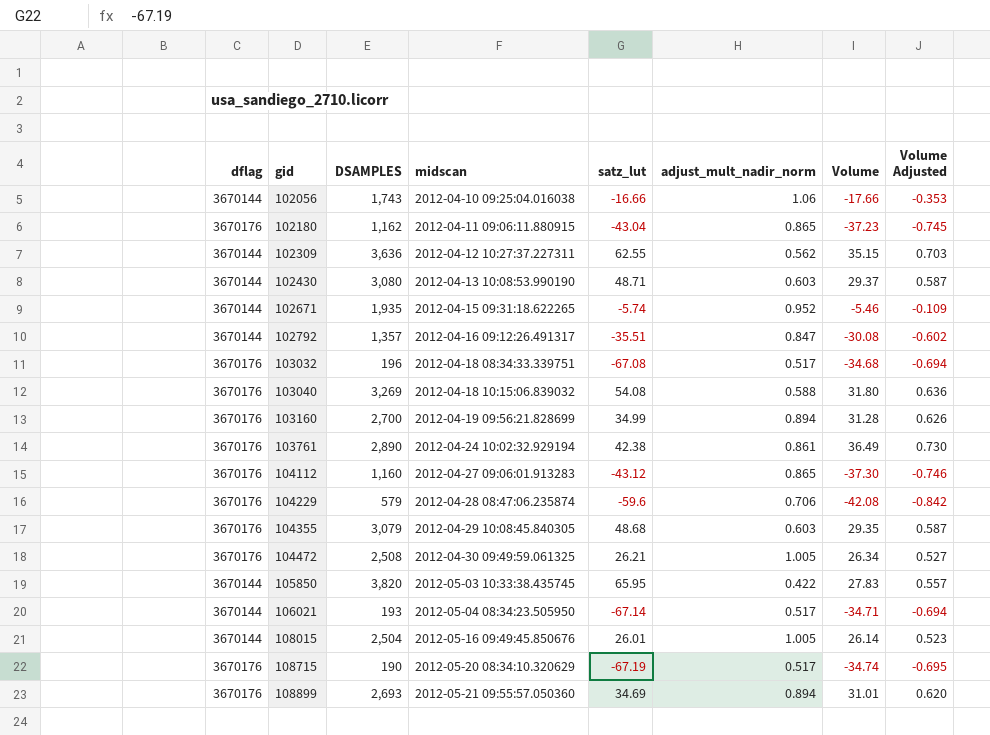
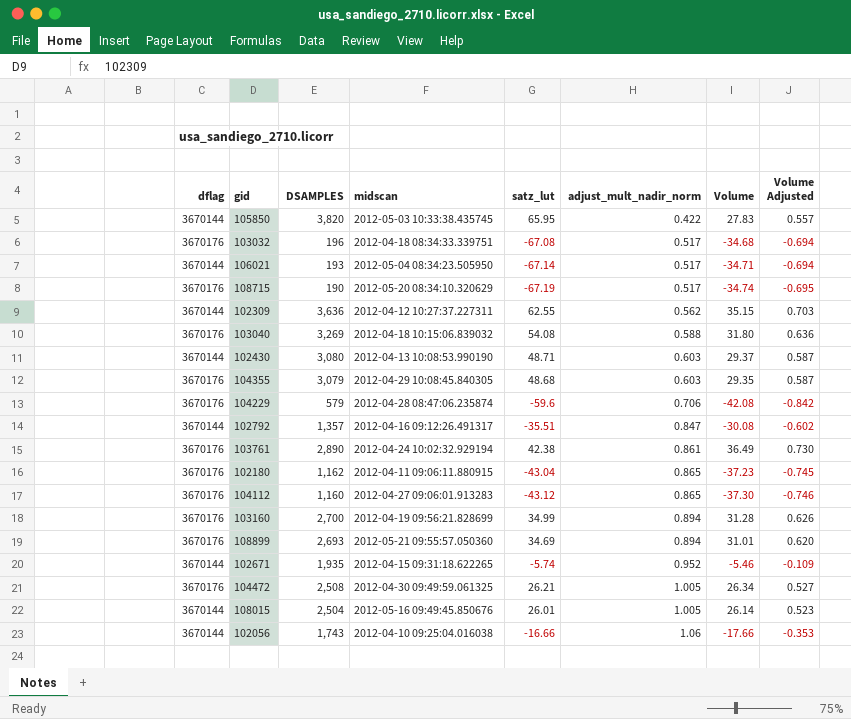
row order: gid ascending -> adjust_mult_nadir_norm ascending

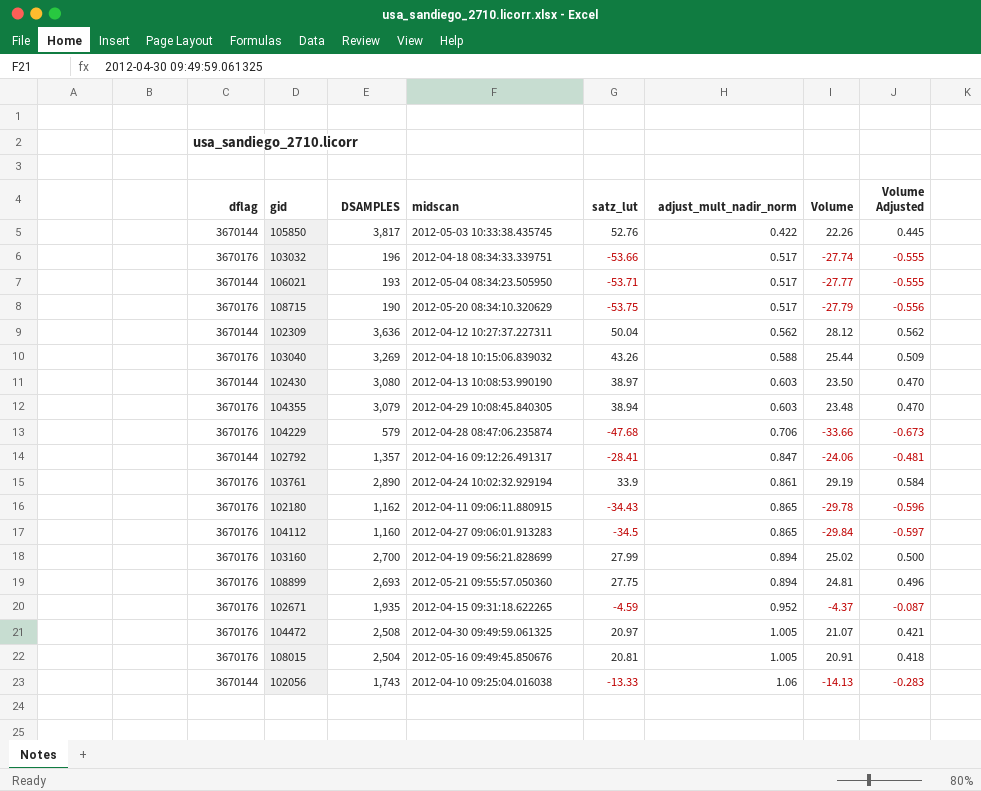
105850 | DSAMPLES: 3,820 -> 3,817
105850 | satz_lut: 65.95 -> 52.76
105850 | Volume: 27.83 -> 22.26
105850 | Volume Adjusted: 0.557 -> 0.445
103032 | satz_lut: -67.08 -> -53.66
103032 | Volume: -34.68 -> -27.74
103032 | Volume Adjusted: -0.694 -> -0.555
106021 | satz_lut: -67.14 -> -53.71
106021 | Volume: -34.71 -> -27.77
106021 | Volume Adjusted: -0.694 -> -0.555
108715 | satz_lut: -67.19 -> -53.75
108715 | Volume: -34.74 -> -27.79
108715 | Volume Adjusted: -0.695 -> -0.556
102309 | satz_lut: 62.55 -> 50.04
102309 | Volume: 35.15 -> 28.12
102309 | Volume Adjusted: 0.703 -> 0.562
103040 | satz_lut: 54.08 -> 43.26
103040 | Volume: 31.80 -> 25.44
103040 | Volume Adjusted: 0.636 -> 0.509
102430 | satz_lut: 48.71 -> 38.97
102430 | Volume: 29.37 -> 23.50
102430 | Volume Adjusted: 0.587 -> 0.470
104355 | satz_lut: 48.68 -> 38.94
104355 | Volume: 29.35 -> 23.48
104355 | Volume Adjusted: 0.587 -> 0.470
104229 | satz_lut: -59.6 -> -47.68
104229 | Volume: -42.08 -> -33.66
104229 | Volume Adjusted: -0.842 -> -0.673
102792 | satz_lut: -35.51 -> -28.41
102792 | Volume: -30.08 -> -24.06
102792 | Volume Adjusted: -0.602 -> -0.481
103761 | satz_lut: 42.38 -> 33.9
103761 | Volume: 36.49 -> 29.19
103761 | Volume Adjusted: 0.730 -> 0.584
102180 | satz_lut: -43.04 -> -34.43
102180 | Volume: -37.23 -> -29.78
102180 | Volume Adjusted: -0.745 -> -0.596
104112 | satz_lut: -43.12 -> -34.5
104112 | Volume: -37.30 -> -29.84
104112 | Volume Adjusted: -0.746 -> -0.597
103160 | satz_lut: 34.99 -> 27.99
103160 | Volume: 31.28 -> 25.02
103160 | Volume Adjusted: 0.626 -> 0.500
108899 | satz_lut: 34.69 -> 27.75
108899 | Volume: 31.01 -> 24.81
108899 | Volume Adjusted: 0.620 -> 0.496
102671 | dflag: 3670144 -> 3670176
102671 | satz_lut: -5.74 -> -4.59
102671 | Volume: -5.46 -> -4.37
102671 | Volume Adjusted: -0.109 -> -0.087
104472 | satz_lut: 26.21 -> 20.97
104472 | Volume: 26.34 -> 21.07
104472 | Volume Adjusted: 0.527 -> 0.421
108015 | dflag: 3670144 -> 3670176
108015 | satz_lut: 26.01 -> 20.81
108015 | Volume: 26.14 -> 20.91
108015 | Volume Adjusted: 0.523 -> 0.418
102056 | satz_lut: -16.66 -> -13.33
102056 | Volume: -17.66 -> -14.13
102056 | Volume Adjusted: -0.353 -> -0.283

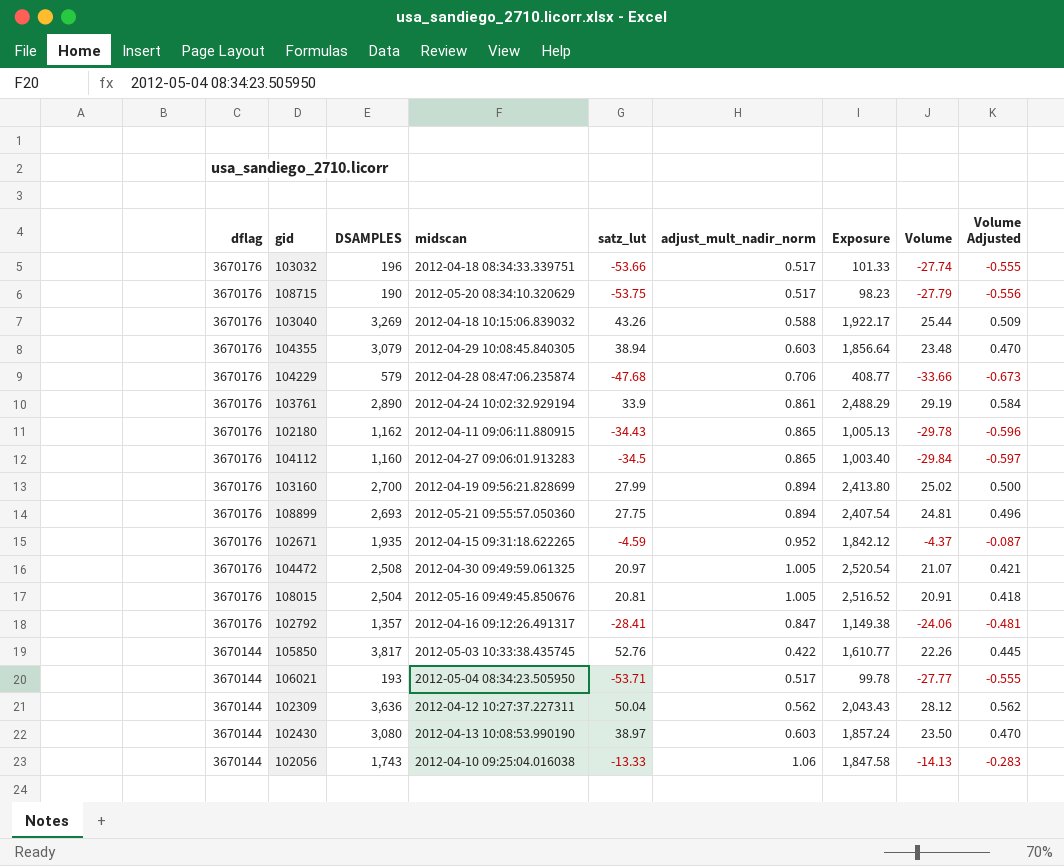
row order: adjust_mult_nadir_norm ascending -> dflag descending
column Exposure | formula: none -> [DSAMPLES] * [adjust_mult_nadir_norm]
102792 | dflag: 3670144 -> 3670176

